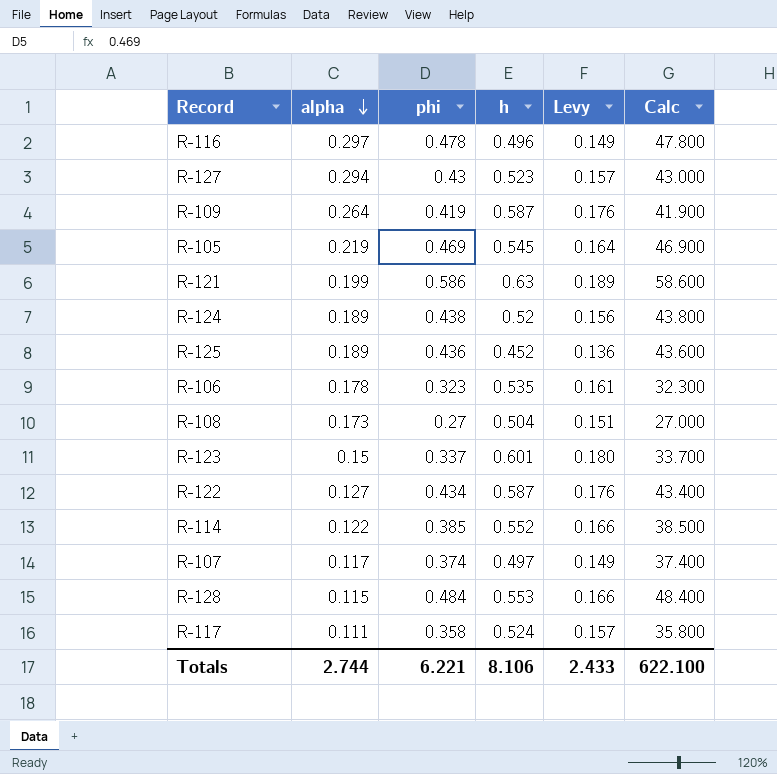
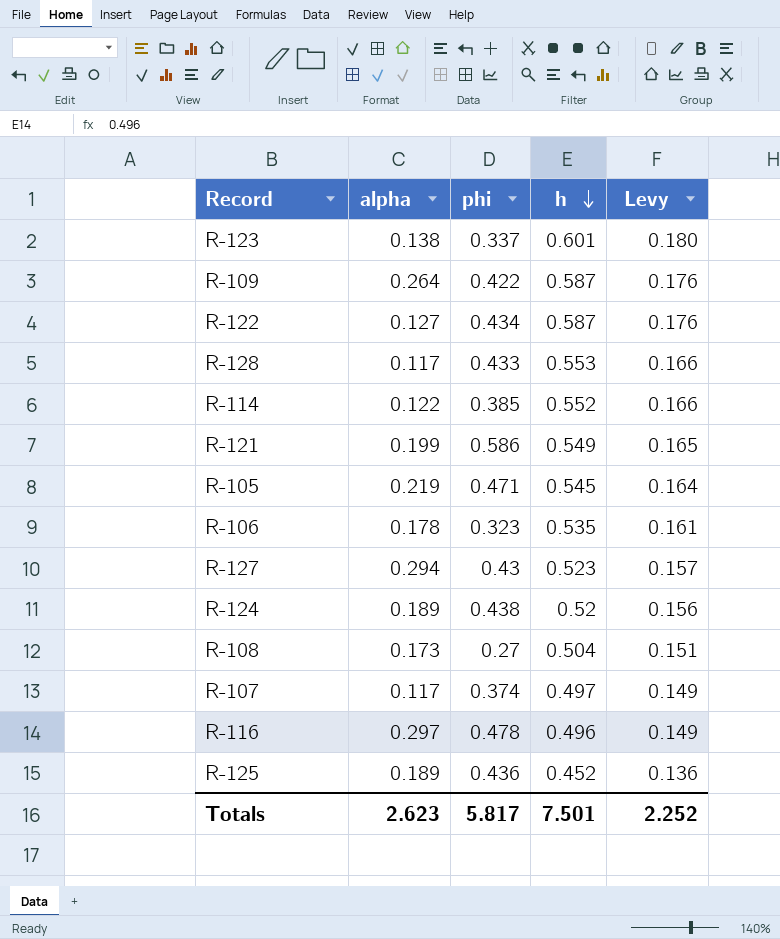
row order: alpha descending -> h descending
column Calc | formula: [phi] * 100 -> none
row R-117: 0.111 | 0.358 | 0.524 | 0.157 | 35.800 -> none
R-123 | alpha: 0.15 -> 0.138
R-109 | phi: 0.419 -> 0.422
R-128 | alpha: 0.115 -> 0.117
R-128 | phi: 0.484 -> 0.433
R-121 | h: 0.63 -> 0.549
R-121 | Levy: 0.189 -> 0.165
R-105 | phi: 0.469 -> 0.471
Totals | alpha: 2.744 -> 2.623
Totals | phi: 6.221 -> 5.817
Totals | h: 8.106 -> 7.501
Totals | Levy: 2.433 -> 2.252

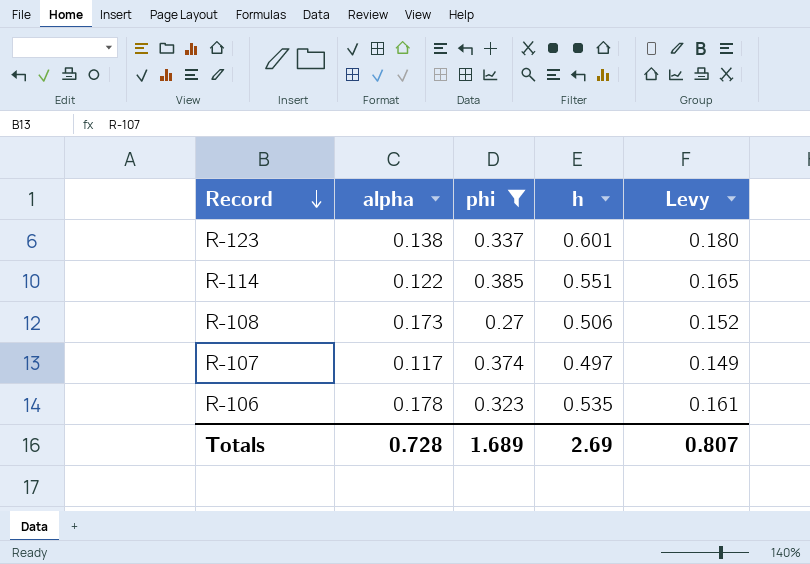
filter: none -> phi <= 0.385
row order: h descending -> Record descending
R-114 | h: 0.552 -> 0.551
R-114 | Levy: 0.166 -> 0.165
R-108 | h: 0.504 -> 0.506
R-108 | Levy: 0.151 -> 0.152
Totals | alpha: 2.623 -> 0.728
Totals | phi: 5.817 -> 1.689
Totals | h: 7.501 -> 2.69
Totals | Levy: 2.252 -> 0.807

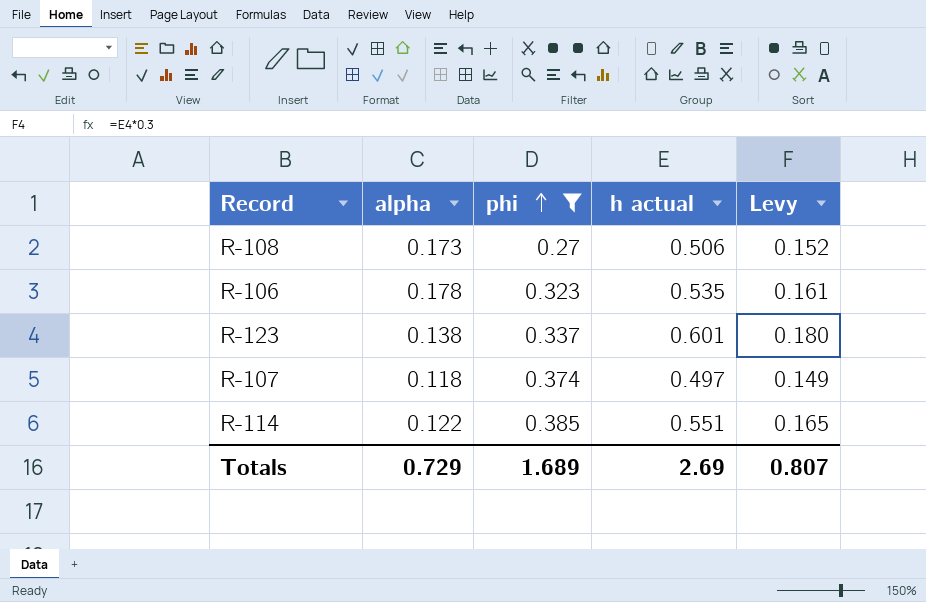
row order: Record descending -> phi ascending
column name: h -> h actual
R-107 | alpha: 0.117 -> 0.118
Totals | alpha: 0.728 -> 0.729

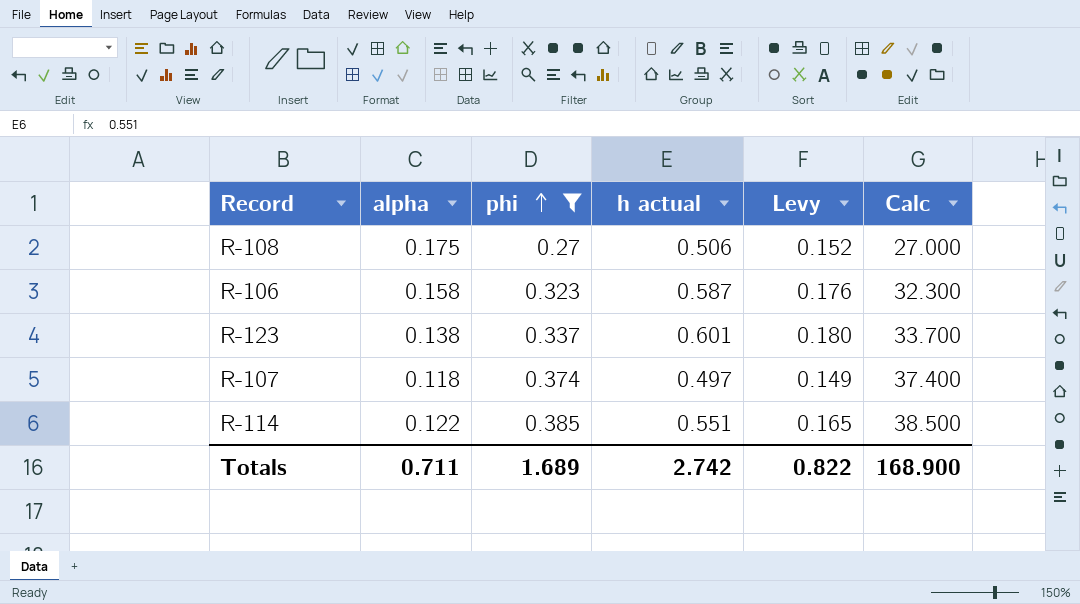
column Calc | formula: none -> [phi] * 100
R-108 | alpha: 0.173 -> 0.175
R-106 | alpha: 0.178 -> 0.158
R-106 | h actual: 0.535 -> 0.587
R-106 | Levy: 0.161 -> 0.176
Totals | alpha: 0.729 -> 0.711
Totals | h actual: 2.69 -> 2.742
Totals | Levy: 0.807 -> 0.822

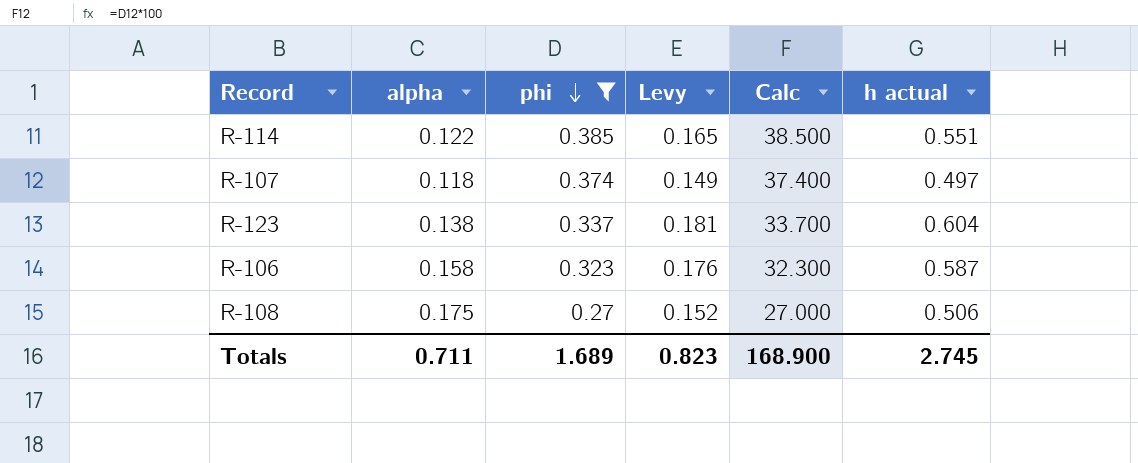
row order: phi ascending -> phi descending
column h actual | position: 4 -> 6
R-123 | Levy: 0.180 -> 0.181
R-123 | h actual: 0.601 -> 0.604
Totals | Levy: 0.822 -> 0.823
Totals | h actual: 2.742 -> 2.745

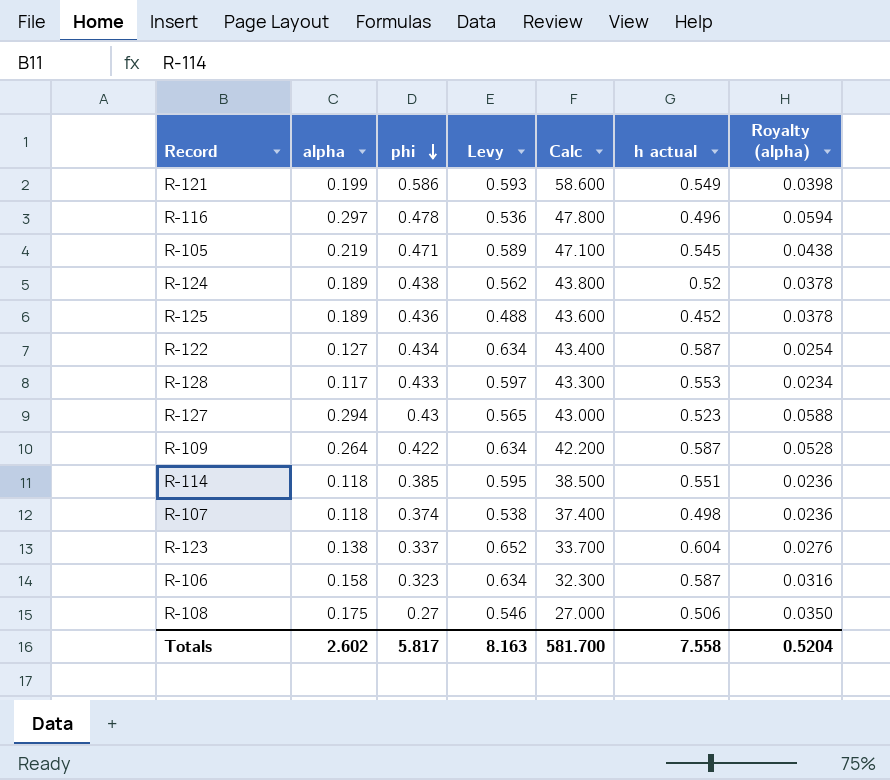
filter: phi <= 0.385 -> none
column Levy | formula: [h actual] * 0.3 -> [h actual] * 1.08
column Royalty (alpha) | formula: none -> [alpha] * 0.2
R-114 | alpha: 0.122 -> 0.118
R-107 | h actual: 0.497 -> 0.498
Totals | alpha: 0.711 -> 2.602
Totals | phi: 1.689 -> 5.817
Totals | Levy: 0.823 -> 8.163
Totals | Calc: 168.900 -> 581.700
Totals | h actual: 2.745 -> 7.558

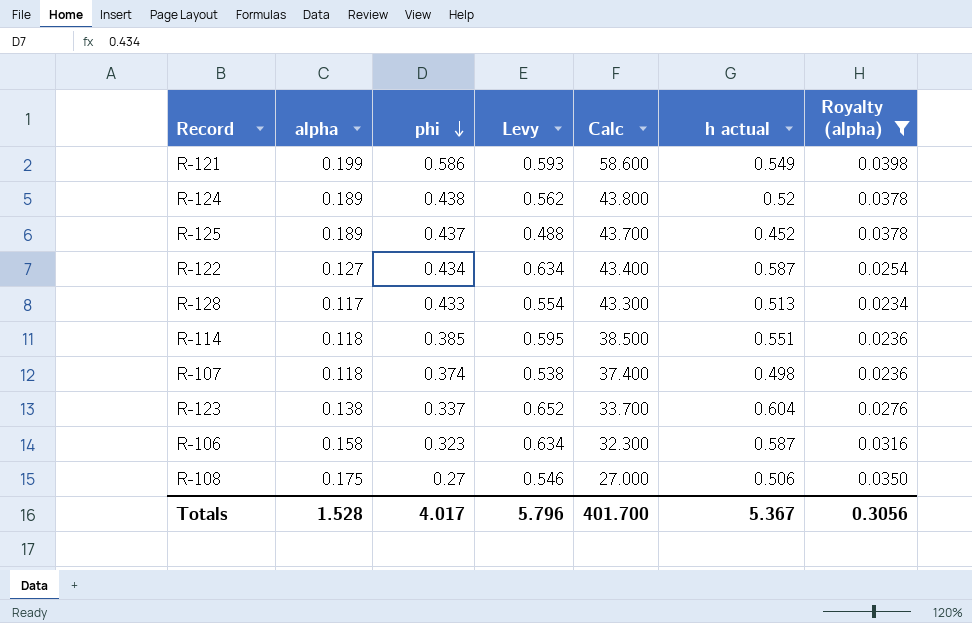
filter: none -> Royalty (alpha) <= 0.0398
R-125 | phi: 0.436 -> 0.437
R-125 | Calc: 43.600 -> 43.700
R-128 | Levy: 0.597 -> 0.554
R-128 | h actual: 0.553 -> 0.513
Totals | alpha: 2.602 -> 1.528
Totals | phi: 5.817 -> 4.017
Totals | Levy: 8.163 -> 5.796
Totals | Calc: 581.700 -> 401.700
Totals | h actual: 7.558 -> 5.367
Totals | Royalty (alpha): 0.5204 -> 0.3056

